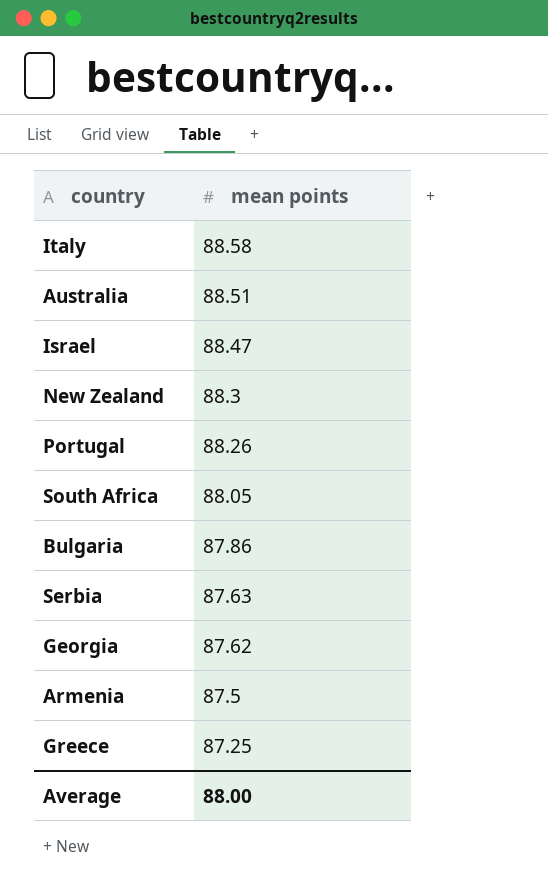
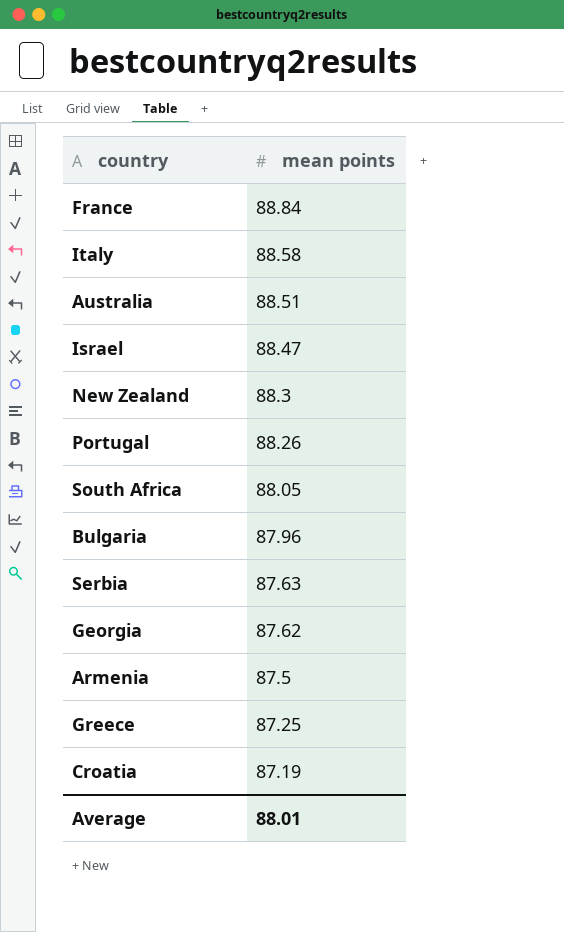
row France: none -> 88.84
Bulgaria | mean points: 87.86 -> 87.96
row Croatia: none -> 87.19
Average | mean points: 88.00 -> 88.01

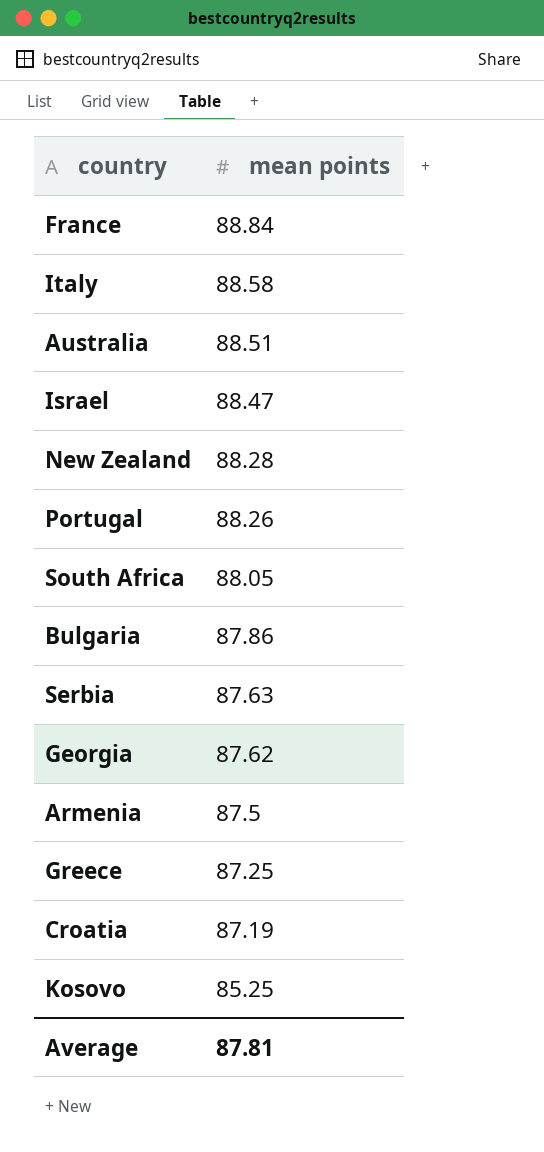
New Zealand | mean points: 88.3 -> 88.28
Bulgaria | mean points: 87.96 -> 87.86
row Kosovo: none -> 85.25
Average | mean points: 88.01 -> 87.81

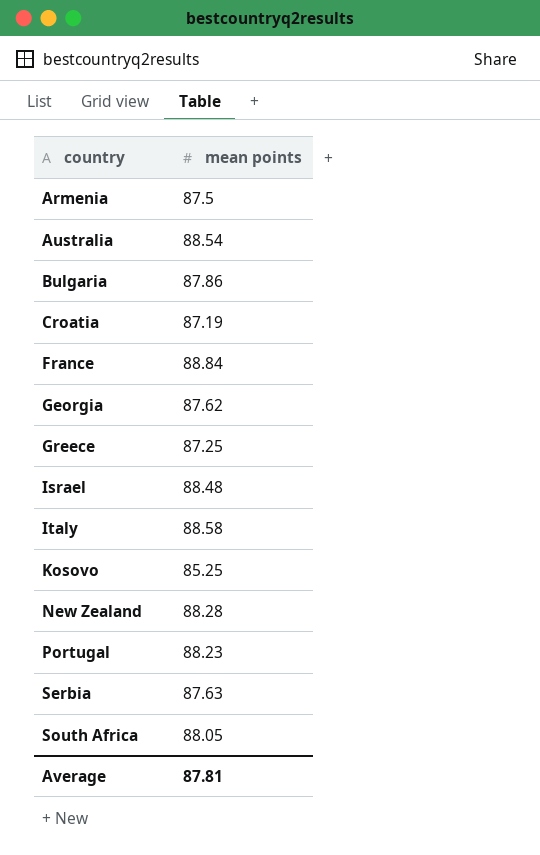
row order: mean points descending -> country ascending
Australia | mean points: 88.51 -> 88.54
Israel | mean points: 88.47 -> 88.48
Portugal | mean points: 88.26 -> 88.23

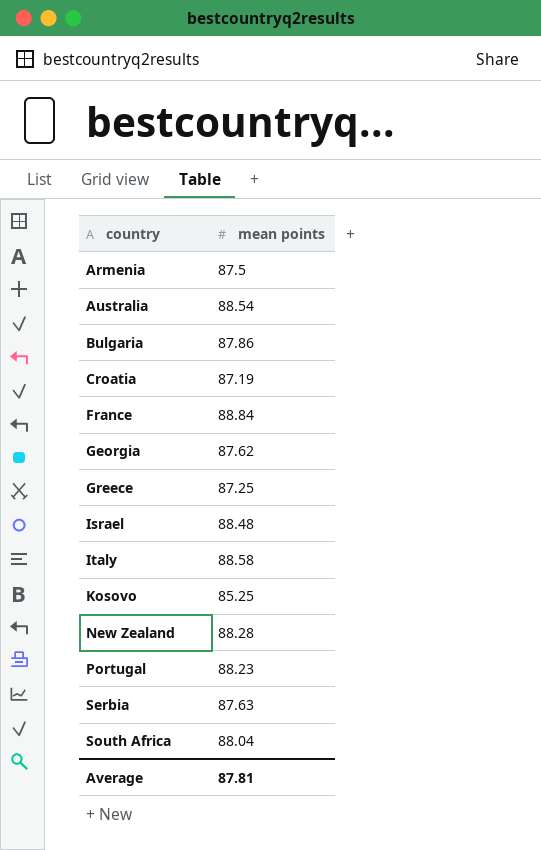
South Africa | mean points: 88.05 -> 88.04

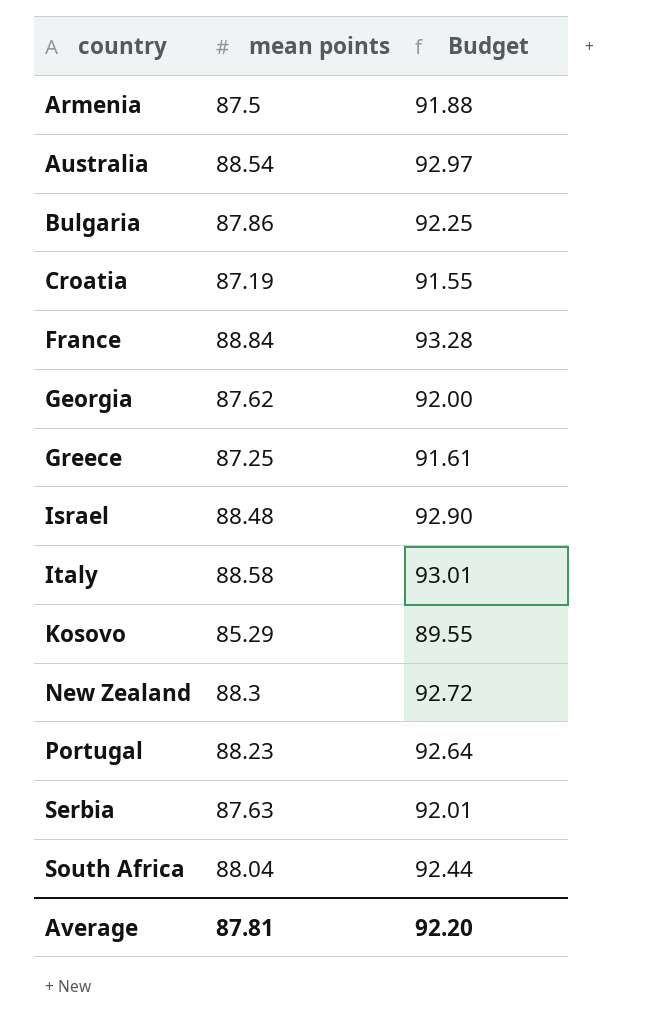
column Budget | formula: none -> [mean points] * 1.05
Kosovo | mean points: 85.25 -> 85.29
New Zealand | mean points: 88.28 -> 88.3

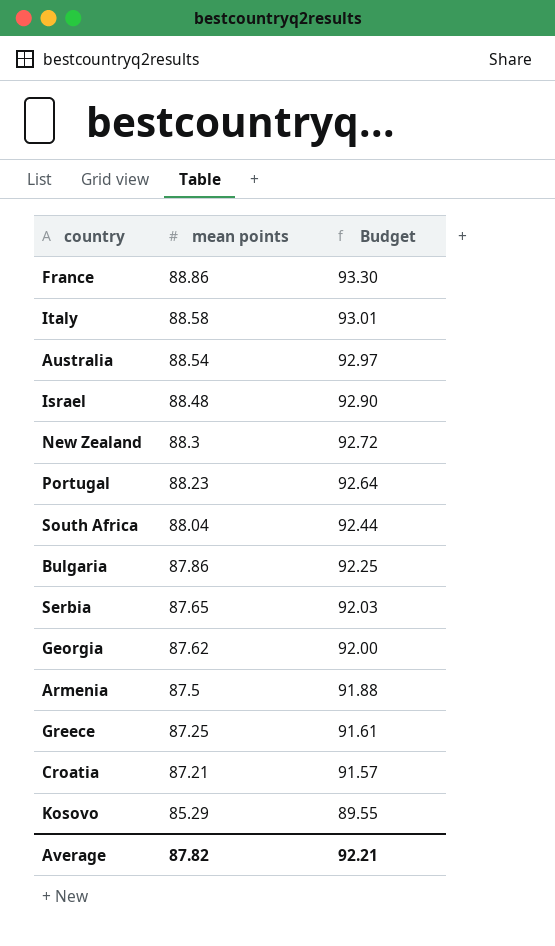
row order: country ascending -> mean points descending
France | mean points: 88.84 -> 88.86
France | Budget: 93.28 -> 93.30
Serbia | mean points: 87.63 -> 87.65
Serbia | Budget: 92.01 -> 92.03
Croatia | mean points: 87.19 -> 87.21
Croatia | Budget: 91.55 -> 91.57
Average | mean points: 87.81 -> 87.82
Average | Budget: 92.20 -> 92.21

